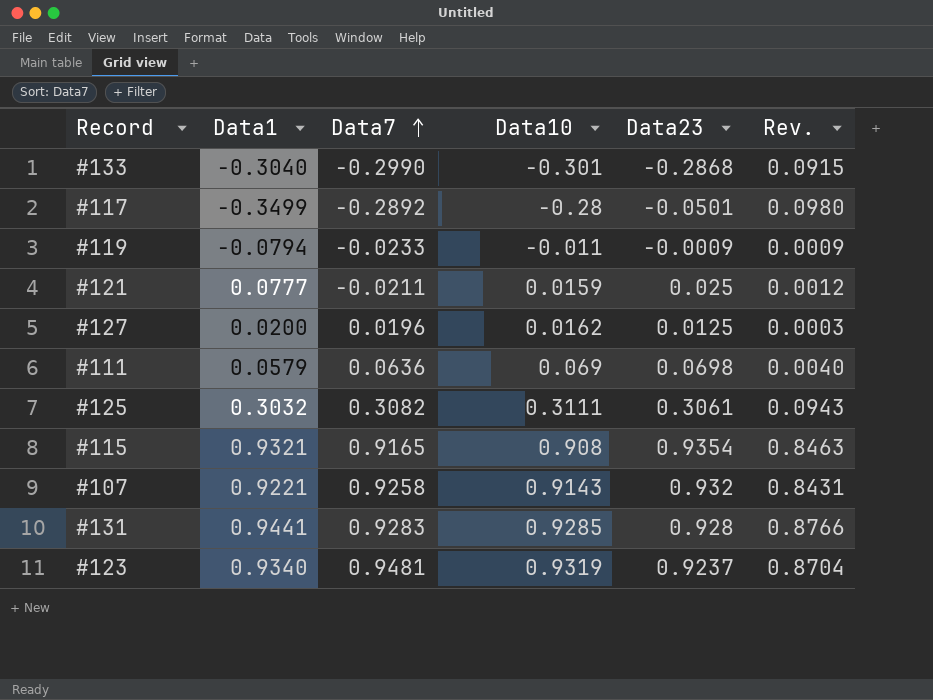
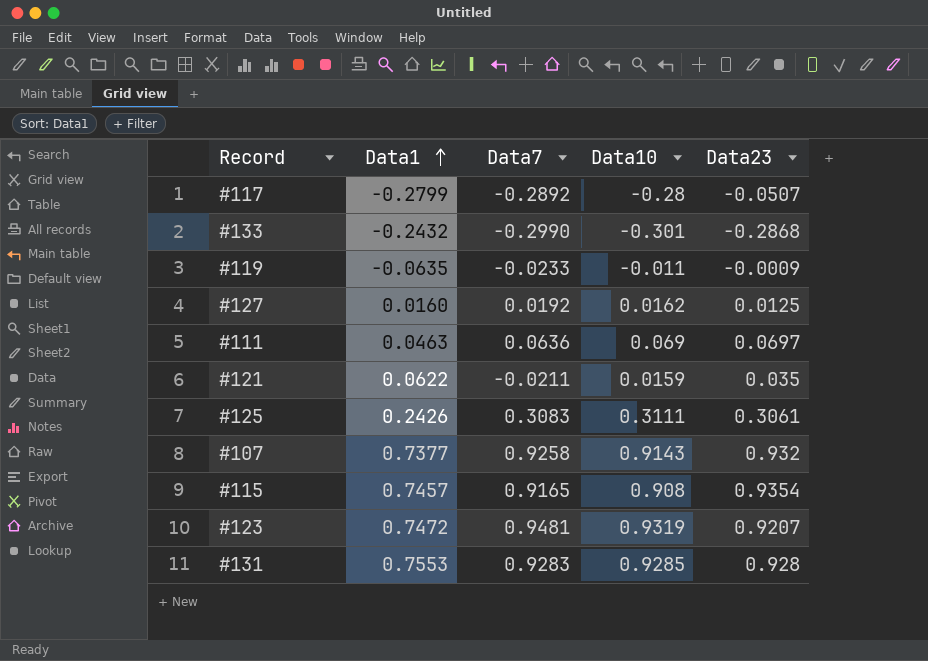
row order: Data7 ascending -> Data1 ascending
column Rev. | formula: [Data1] * [Data10] -> none
#117 | Data1: -0.3499 -> -0.2799
#117 | Data23: -0.0501 -> -0.0507
#133 | Data1: -0.3040 -> -0.2432
#119 | Data1: -0.0794 -> -0.0635
#127 | Data1: 0.0200 -> 0.0160
#127 | Data7: 0.0196 -> 0.0192
#111 | Data1: 0.0579 -> 0.0463
#111 | Data23: 0.0698 -> 0.0697
#121 | Data1: 0.0777 -> 0.0622
#121 | Data23: 0.025 -> 0.035
#125 | Data1: 0.3032 -> 0.2426
#125 | Data7: 0.3082 -> 0.3083
#107 | Data1: 0.9221 -> 0.7377
#115 | Data1: 0.9321 -> 0.7457
#123 | Data1: 0.9340 -> 0.7472
#123 | Data23: 0.9237 -> 0.9207
#131 | Data1: 0.9441 -> 0.7553

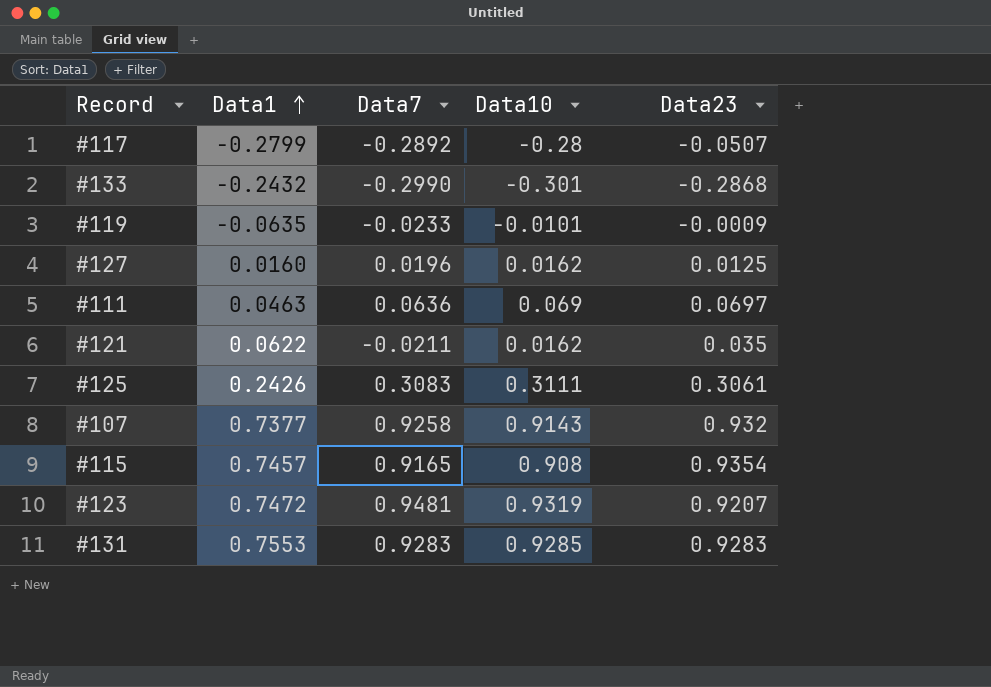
#119 | Data10: -0.011 -> -0.0101
#127 | Data7: 0.0192 -> 0.0196
#121 | Data10: 0.0159 -> 0.0162
#131 | Data23: 0.928 -> 0.9283

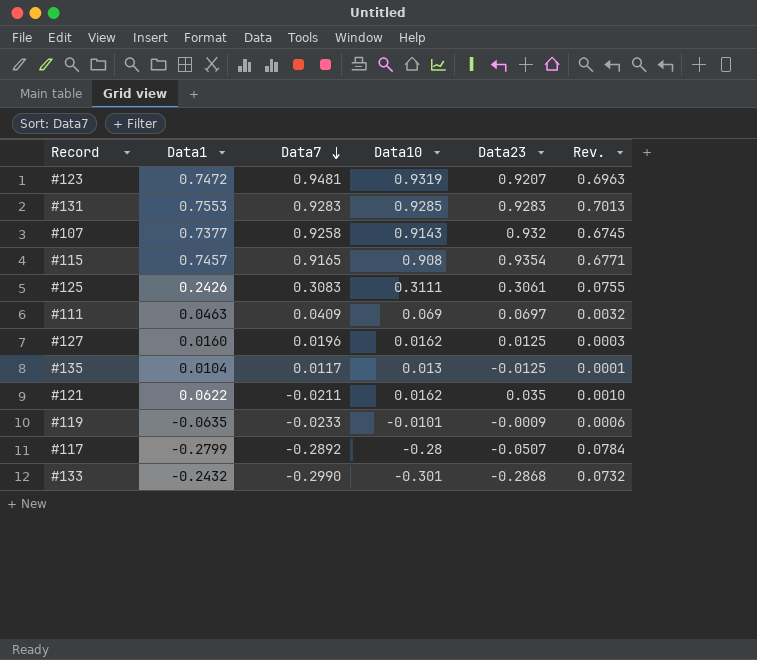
row order: Data1 ascending -> Data7 descending
column Rev. | formula: none -> [Data1] * [Data10]
#111 | Data7: 0.0636 -> 0.0409
row #135: none -> 0.0104 | 0.0117 | 0.013 | -0.0125 | 0.0001

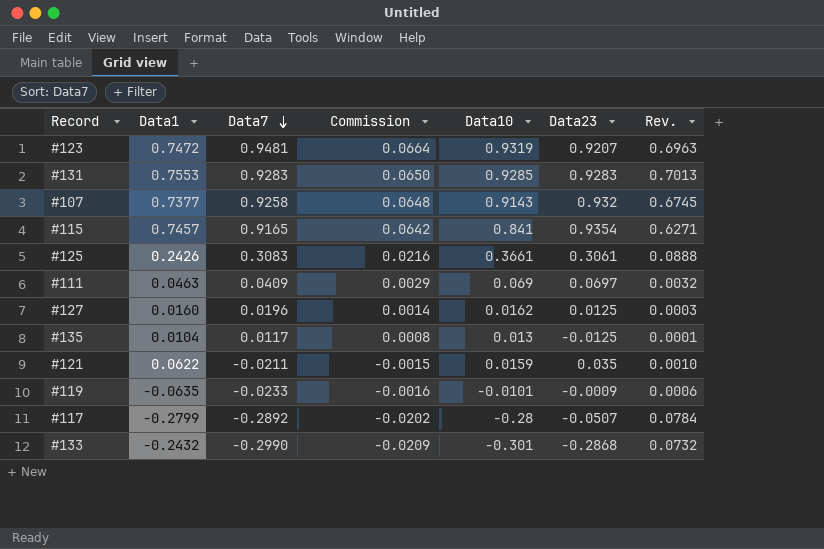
column Commission | formula: none -> [Data7] * 0.07
#115 | Data10: 0.908 -> 0.841
#115 | Rev.: 0.6771 -> 0.6271
#125 | Data10: 0.3111 -> 0.3661
#125 | Rev.: 0.0755 -> 0.0888
#121 | Data10: 0.0162 -> 0.0159

